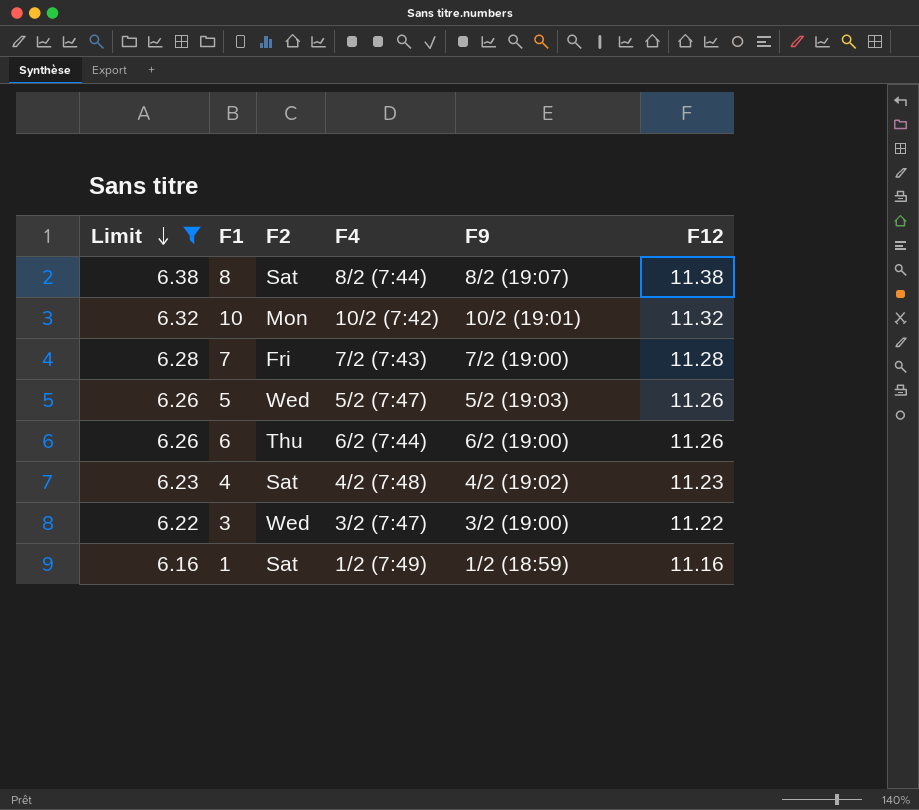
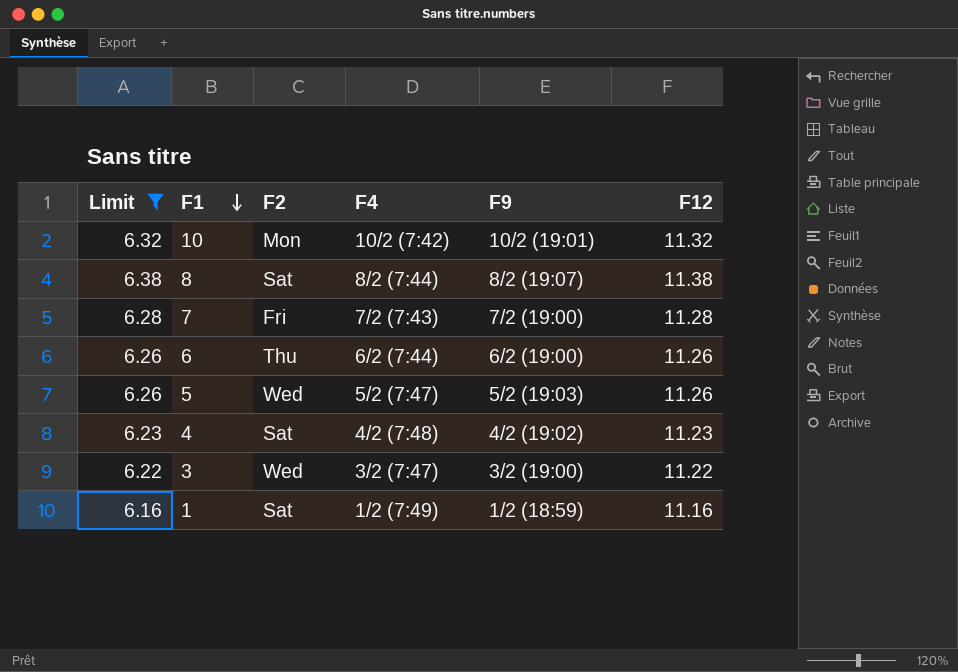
row order: Limit descending -> F1 descending

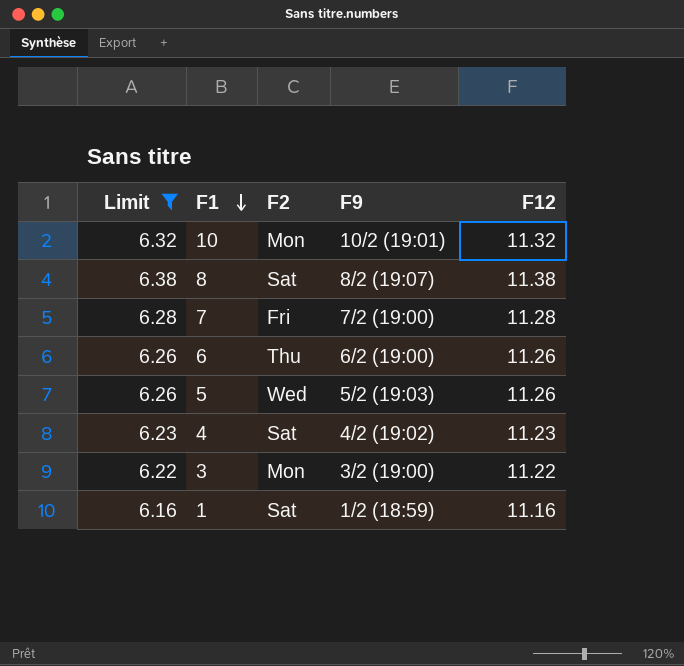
column F4 | position: 4 -> none
3 | F2: Wed -> Mon

